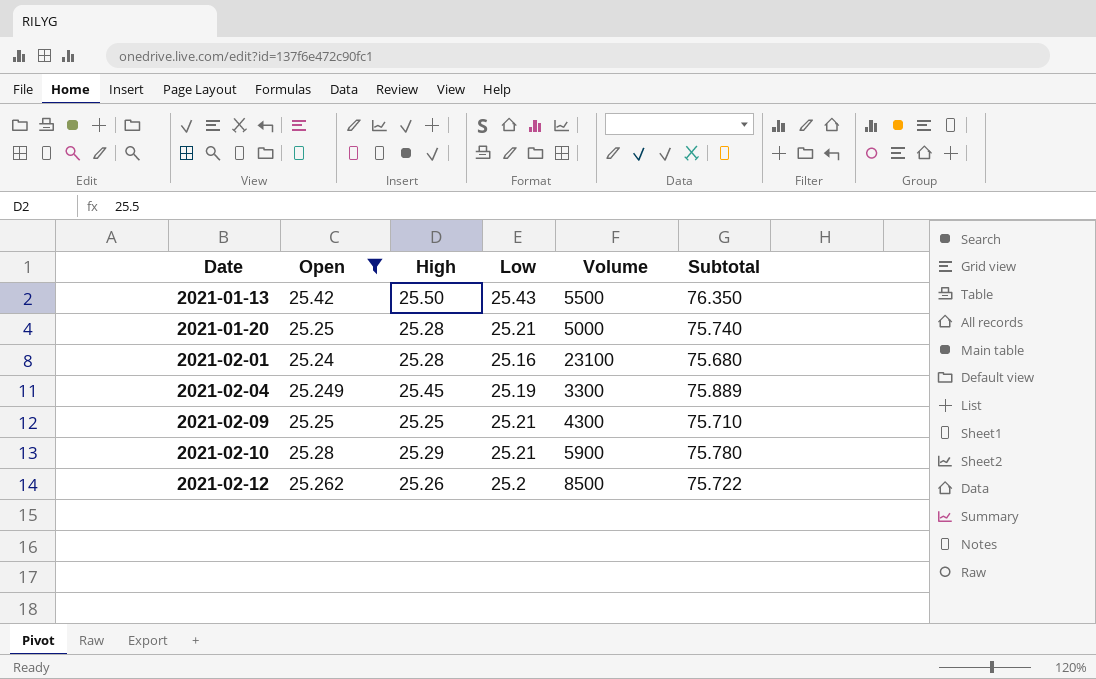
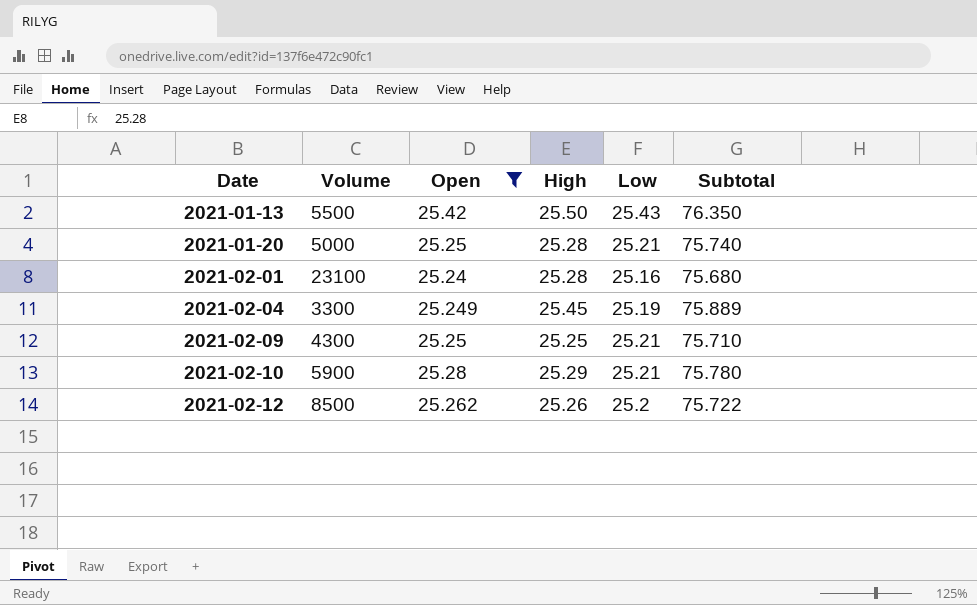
column Volume | position: 5 -> 2

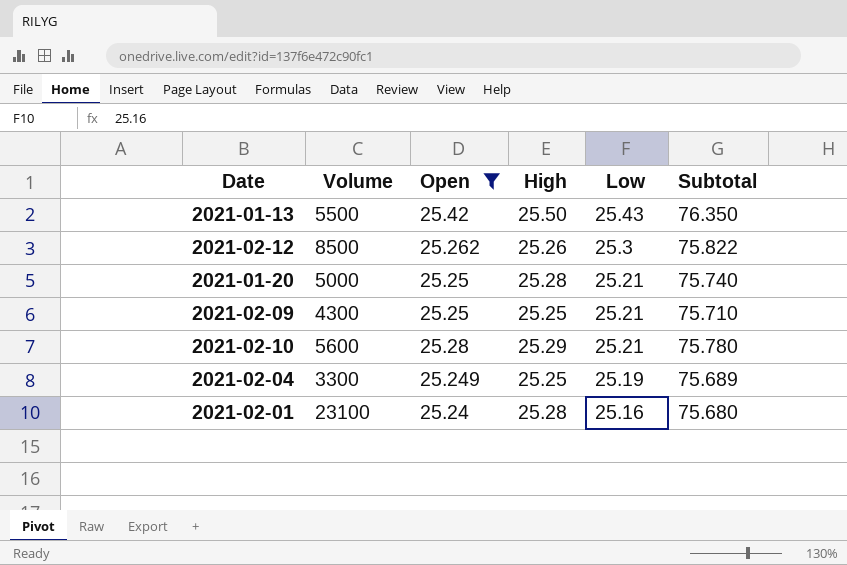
row order: Date ascending -> Low descending
2021-02-12 | Low: 25.2 -> 25.3
2021-02-12 | Subtotal: 75.722 -> 75.822
2021-02-10 | Volume: 5900 -> 5600
2021-02-04 | High: 25.45 -> 25.25
2021-02-04 | Subtotal: 75.889 -> 75.689

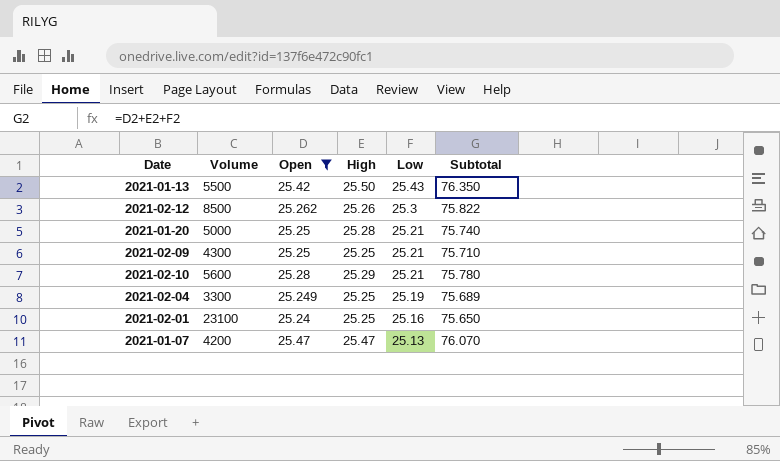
2021-02-01 | High: 25.28 -> 25.25
2021-02-01 | Subtotal: 75.680 -> 75.650
row 2021-01-07: none -> 4200 | 25.47 | 25.47 | 25.13 | 76.070

